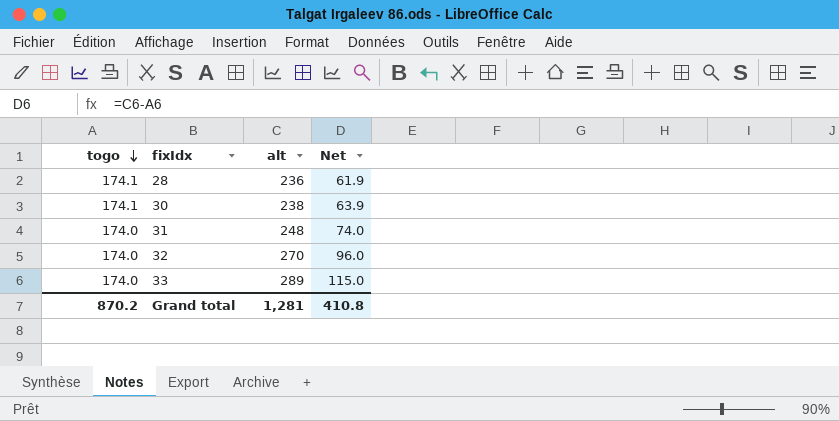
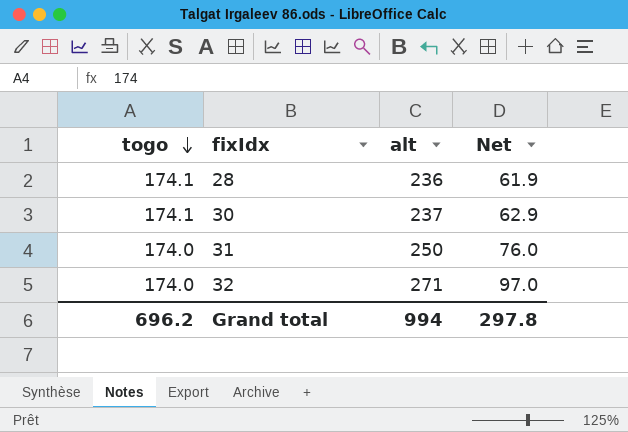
row 33: 174.0 | 289 | 115.0 -> none
30 | alt: 238 -> 237
30 | Net: 63.9 -> 62.9
31 | alt: 248 -> 250
31 | Net: 74.0 -> 76.0
32 | alt: 270 -> 271
32 | Net: 96.0 -> 97.0
Grand total | togo: 870.2 -> 696.2
Grand total | alt: 1,281 -> 994
Grand total | Net: 410.8 -> 297.8

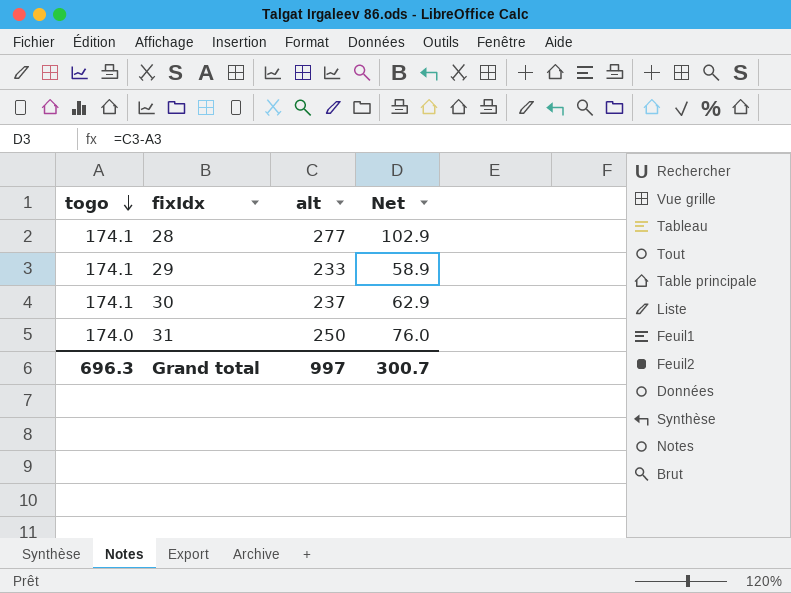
row 32: 174.0 | 271 | 97.0 -> none
28 | alt: 236 -> 277
28 | Net: 61.9 -> 102.9
row 29: none -> 174.1 | 233 | 58.9
Grand total | togo: 696.2 -> 696.3
Grand total | alt: 994 -> 997
Grand total | Net: 297.8 -> 300.7

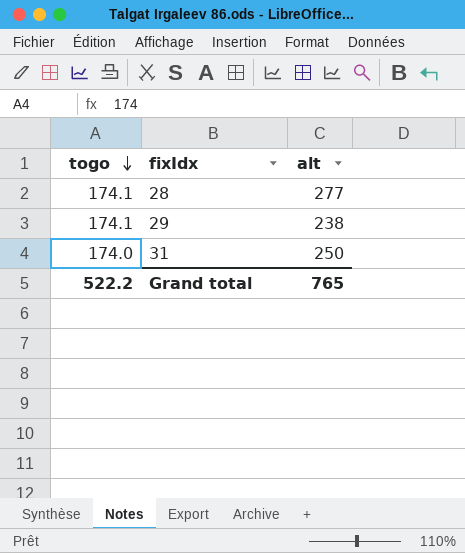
column Net | formula: [alt] - [togo] -> none
row 30: 174.1 | 237 | 62.9 -> none
29 | alt: 233 -> 238
Grand total | togo: 696.3 -> 522.2
Grand total | alt: 997 -> 765

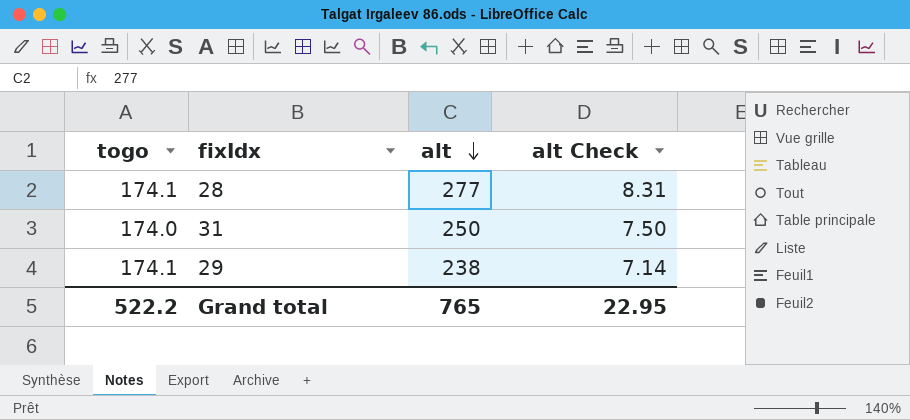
row order: togo descending -> alt descending
column alt Check | formula: none -> [alt] * 0.03

